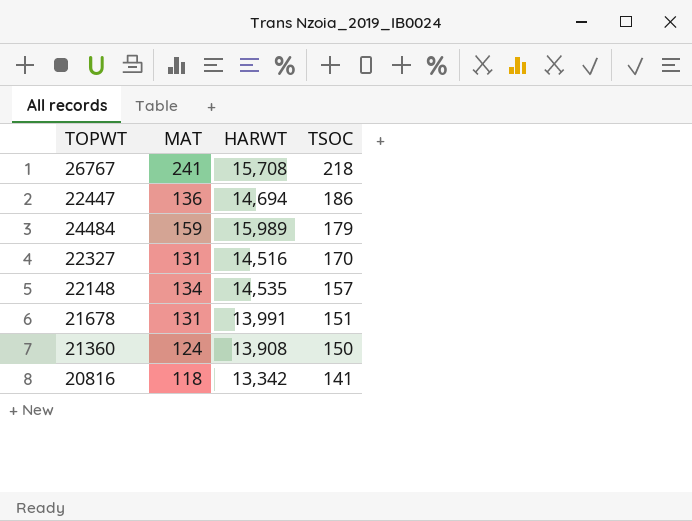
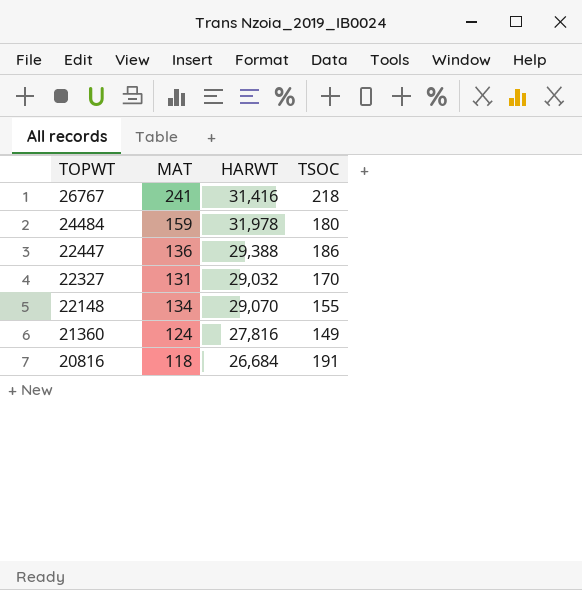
row order: TSOC descending -> TOPWT descending
row 21678: 131 | 13,991 | 151 -> none
26767 | HARWT: 15,708 -> 31,416
24484 | HARWT: 15,989 -> 31,978
24484 | TSOC: 179 -> 180
22447 | HARWT: 14,694 -> 29,388
22327 | HARWT: 14,516 -> 29,032
22148 | HARWT: 14,535 -> 29,070
22148 | TSOC: 157 -> 155
21360 | HARWT: 13,908 -> 27,816
21360 | TSOC: 150 -> 149
20816 | HARWT: 13,342 -> 26,684
20816 | TSOC: 141 -> 191

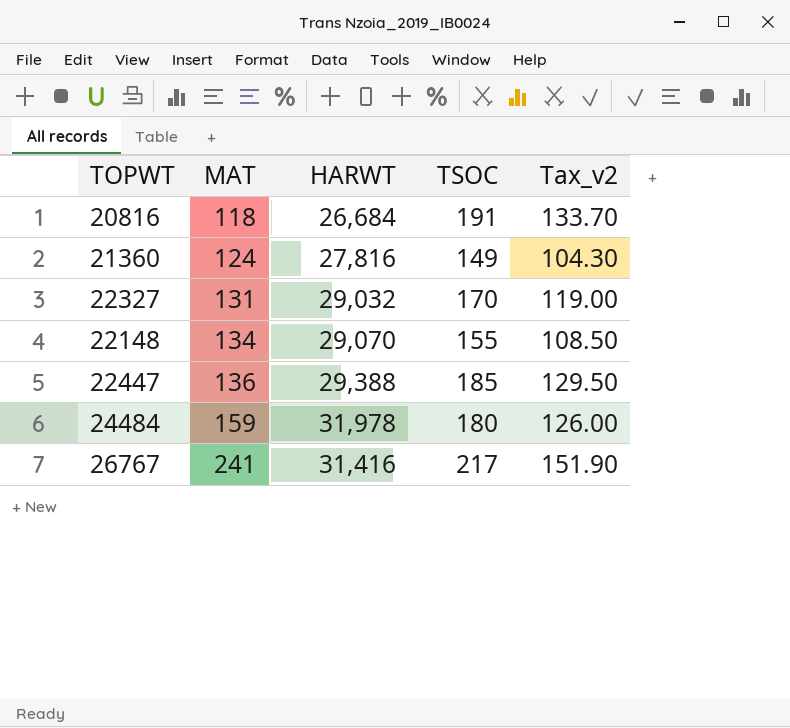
row order: TOPWT descending -> MAT ascending
column Tax_v2 | formula: none -> [TSOC] * 0.7
22447 | TSOC: 186 -> 185
26767 | TSOC: 218 -> 217

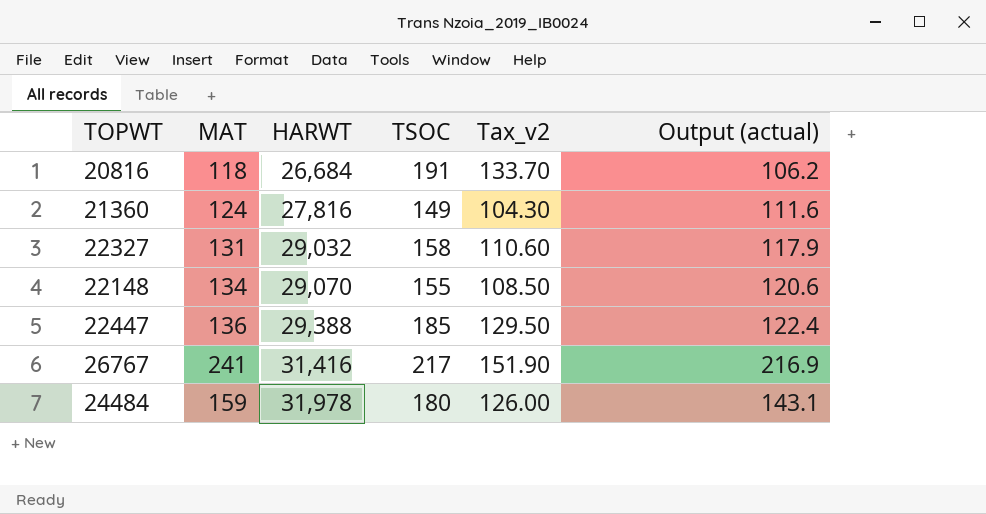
row order: MAT ascending -> HARWT ascending
column Output (actual) | formula: none -> [MAT] * 0.9
22327 | TSOC: 170 -> 158
22327 | Tax_v2: 119.00 -> 110.60

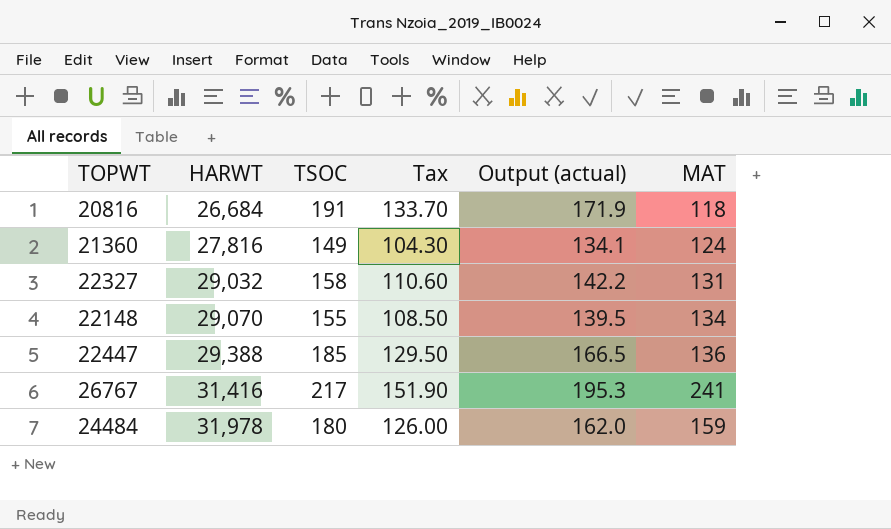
column name: Tax_v2 -> Tax
column Output (actual) | formula: [MAT] * 0.9 -> [TSOC] * 0.9
column MAT | position: 2 -> 6

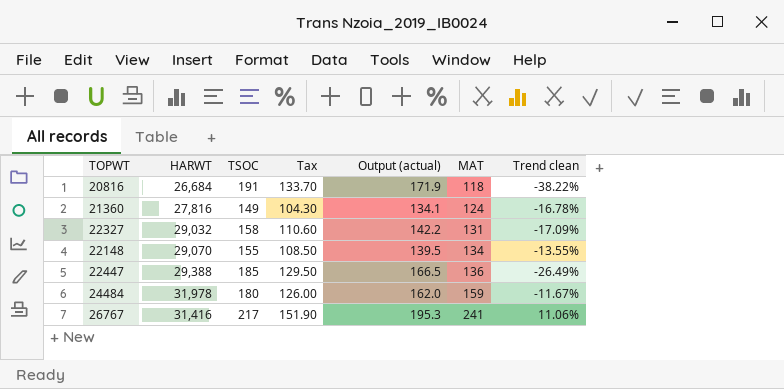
row order: HARWT ascending -> MAT ascending
column Trend clean | formula: none -> ([MAT] - [TSOC]) / [TSOC]

